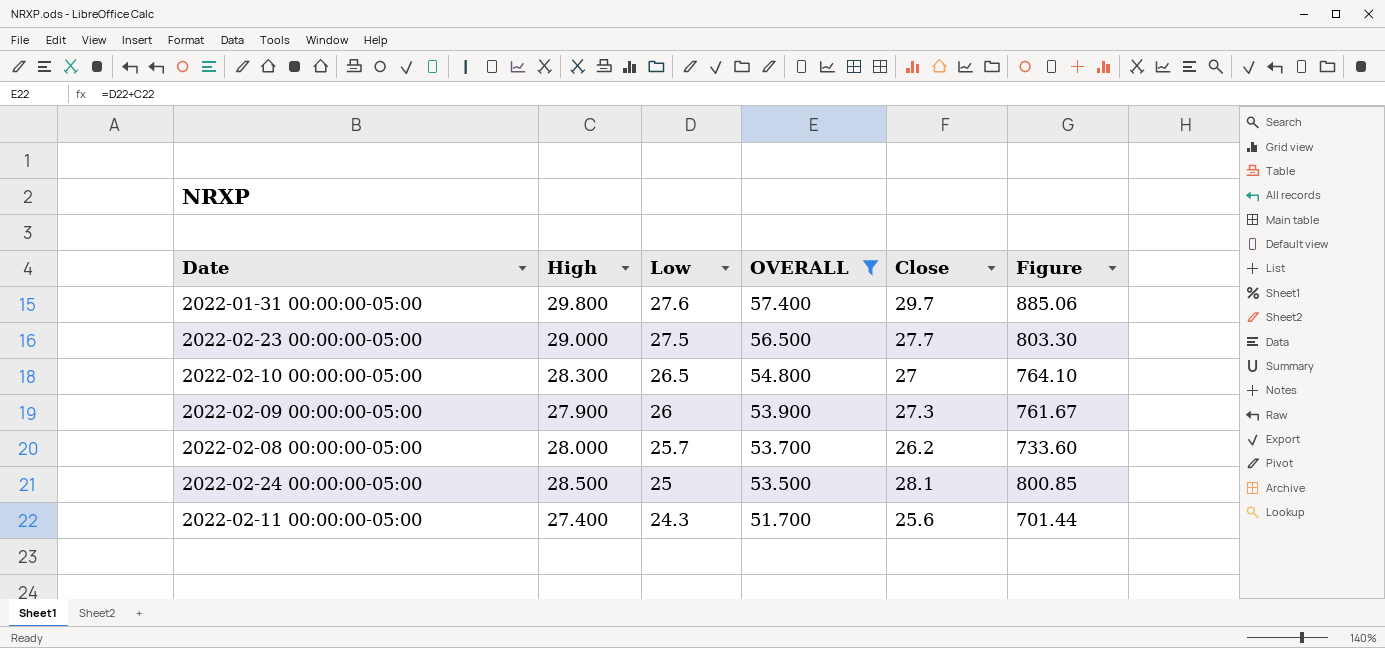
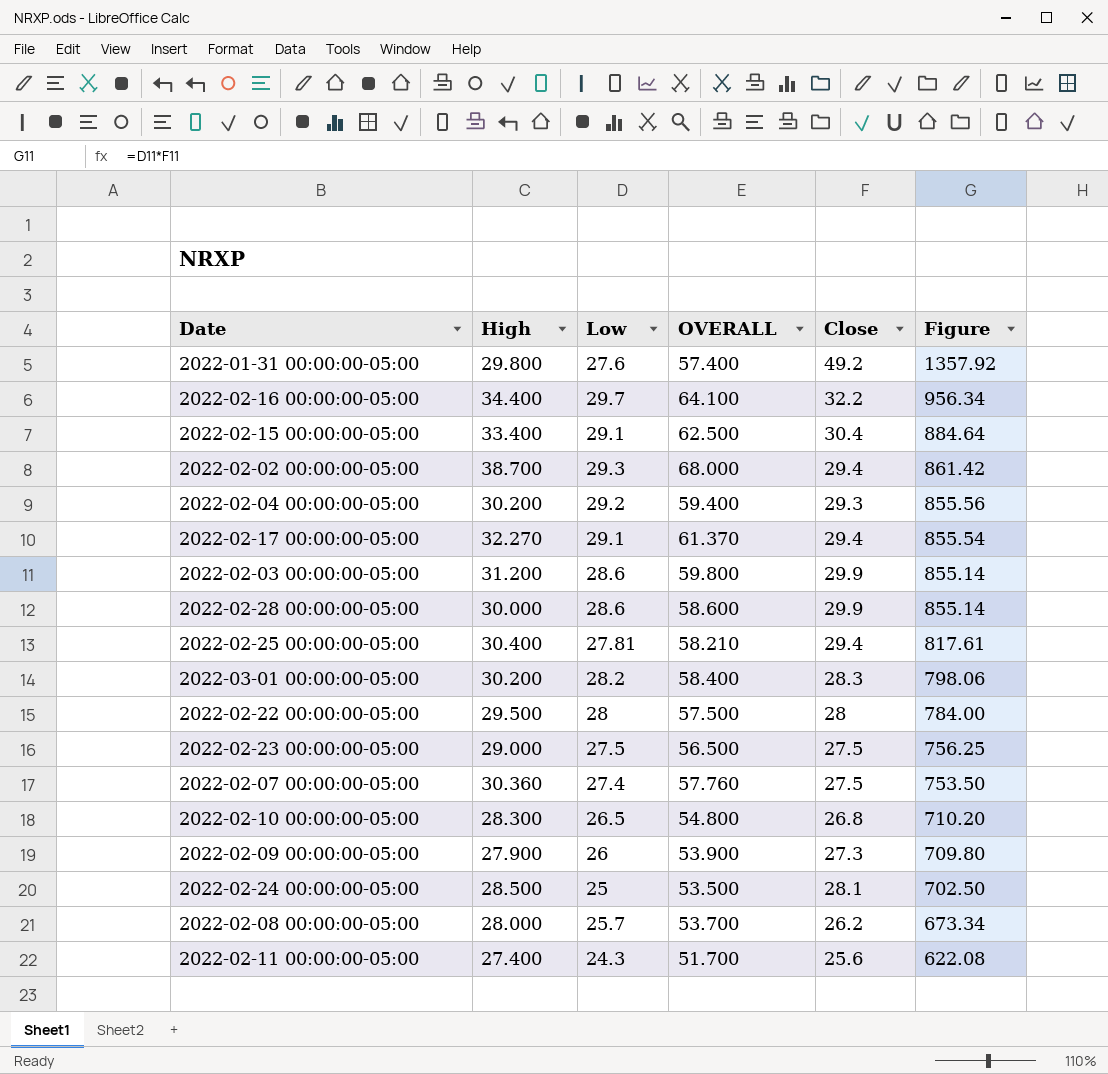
filter: OVERALL <= 57.400 -> none
row order: Low descending -> Figure descending
column Figure | formula: [High] * [Close] -> [Low] * [Close]
2022-01-31 00:00:00-05:00 | Close: 29.7 -> 49.2
2022-02-23 00:00:00-05:00 | Close: 27.7 -> 27.5
2022-02-10 00:00:00-05:00 | Close: 27 -> 26.8

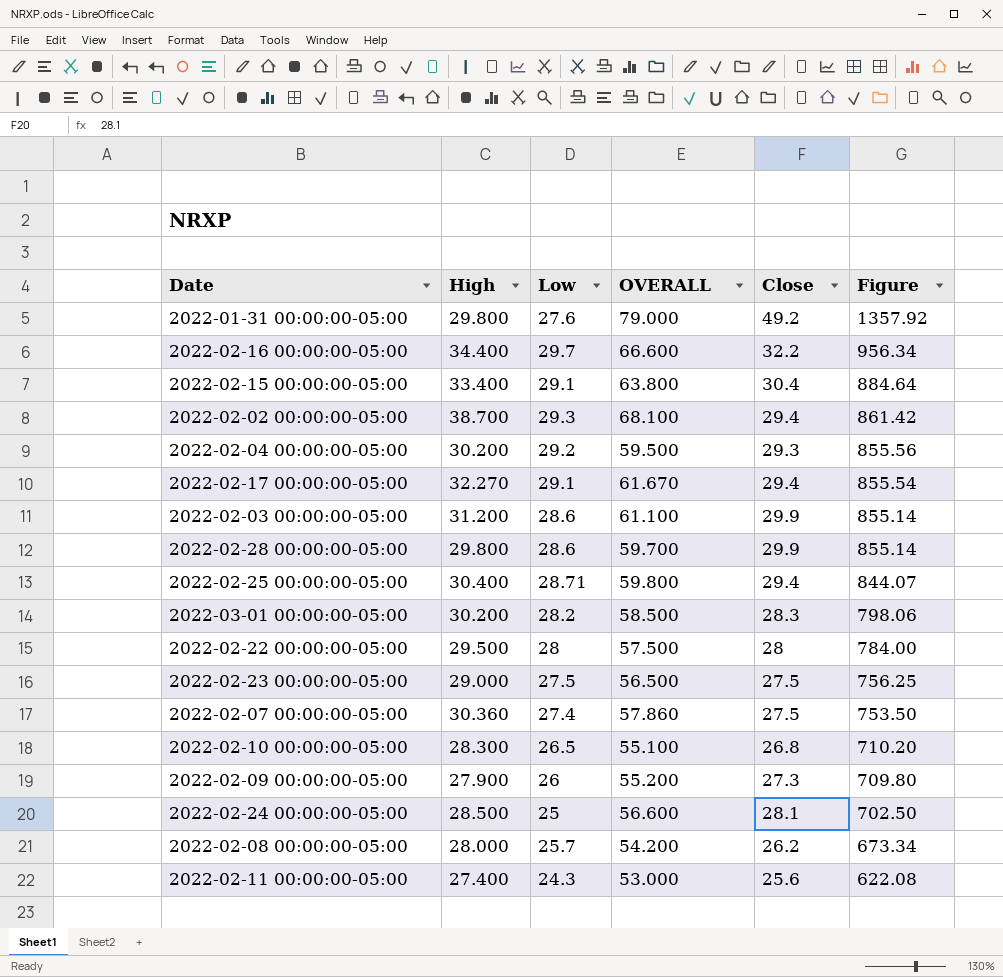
column OVERALL | formula: [High] + [Low] -> [High] + [Close]
2022-02-28 00:00:00-05:00 | High: 30.000 -> 29.800
2022-02-25 00:00:00-05:00 | Low: 27.81 -> 28.71
2022-02-25 00:00:00-05:00 | Figure: 817.61 -> 844.07

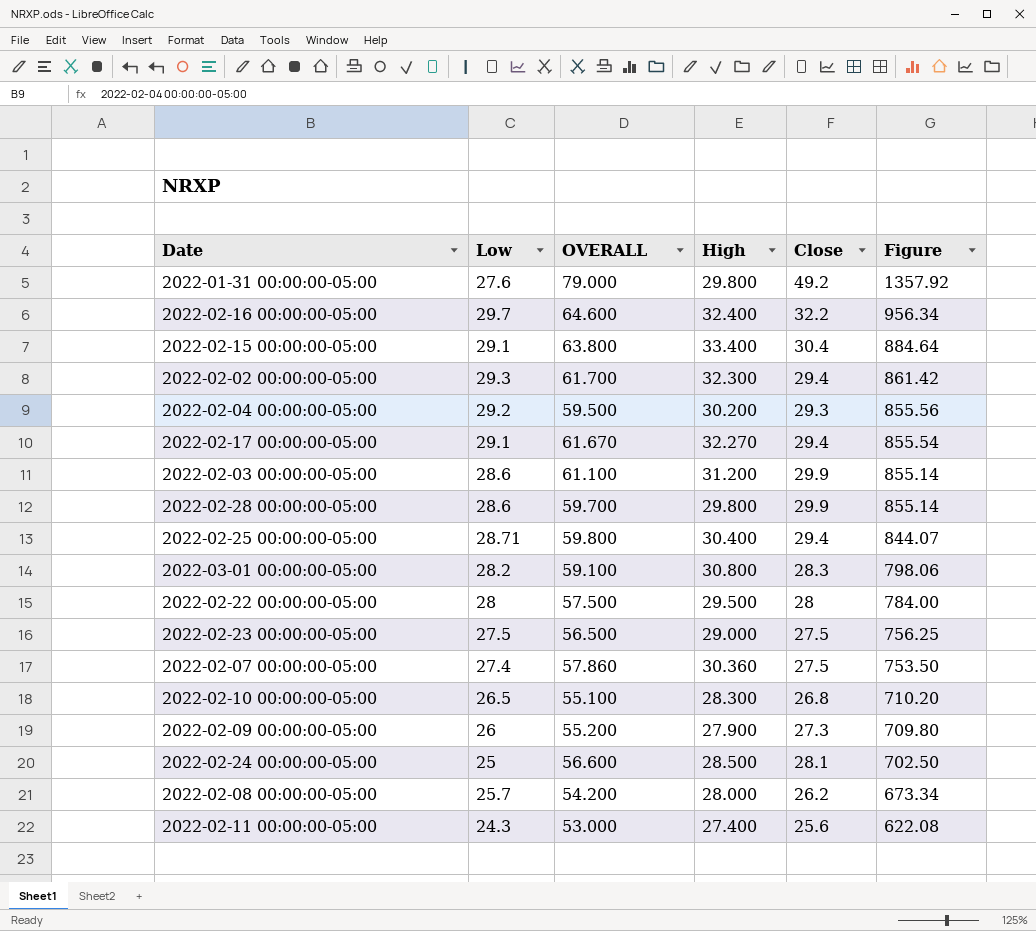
column High | position: 2 -> 4
2022-02-16 00:00:00-05:00 | OVERALL: 66.600 -> 64.600
2022-02-16 00:00:00-05:00 | High: 34.400 -> 32.400
2022-02-02 00:00:00-05:00 | OVERALL: 68.100 -> 61.700
2022-02-02 00:00:00-05:00 | High: 38.700 -> 32.300
2022-03-01 00:00:00-05:00 | OVERALL: 58.500 -> 59.100
2022-03-01 00:00:00-05:00 | High: 30.200 -> 30.800

